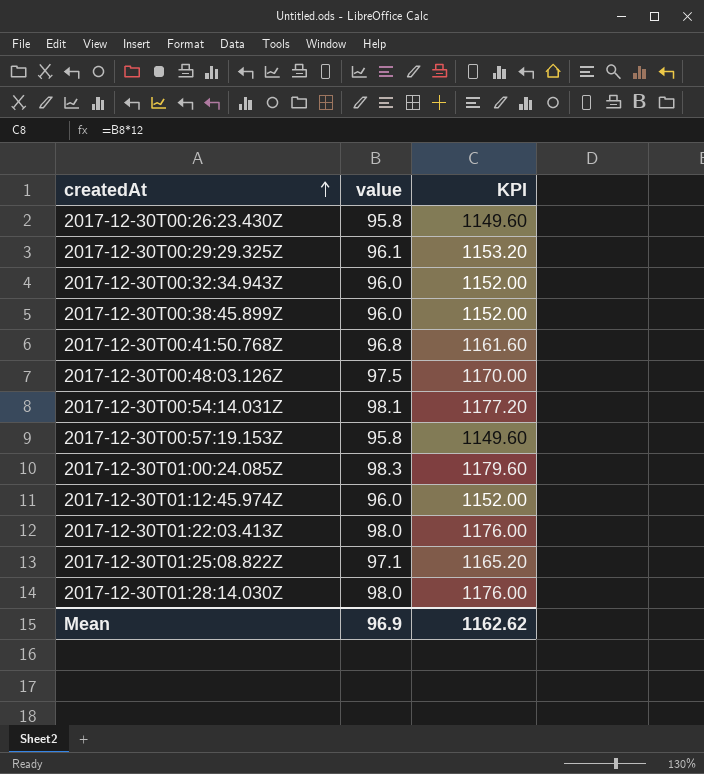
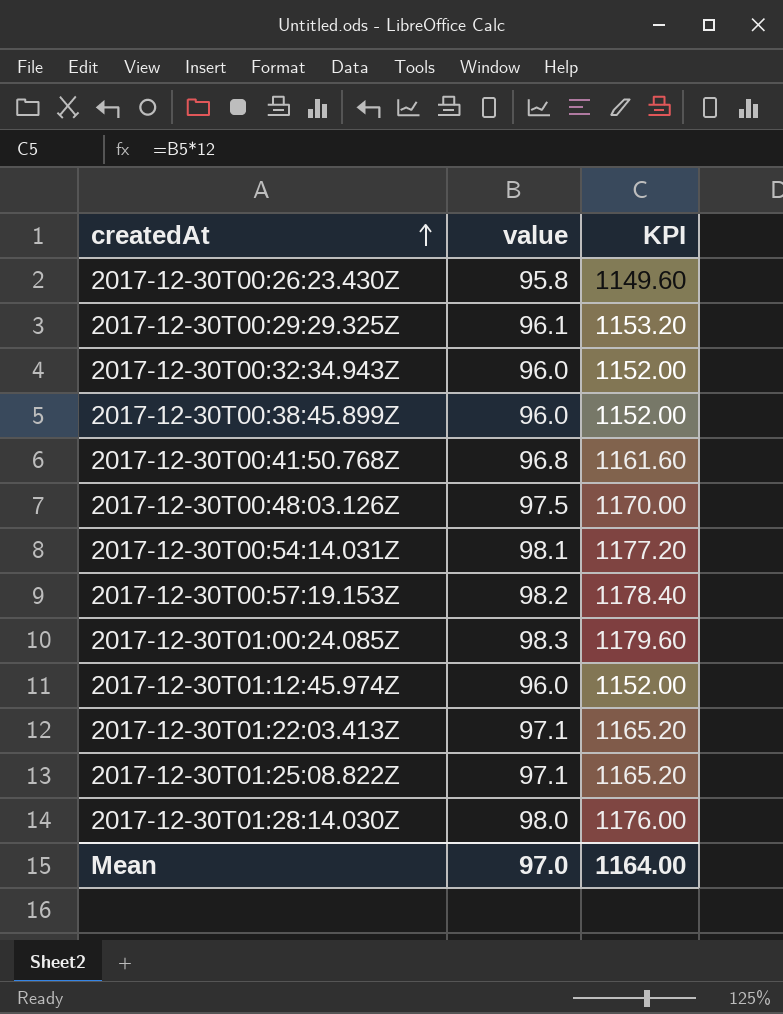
2017-12-30T00:57:19.153Z | value: 95.8 -> 98.2
2017-12-30T00:57:19.153Z | KPI: 1149.60 -> 1178.40
2017-12-30T01:22:03.413Z | value: 98.0 -> 97.1
2017-12-30T01:22:03.413Z | KPI: 1176.00 -> 1165.20
Mean | value: 96.9 -> 97.0
Mean | KPI: 1162.62 -> 1164.00

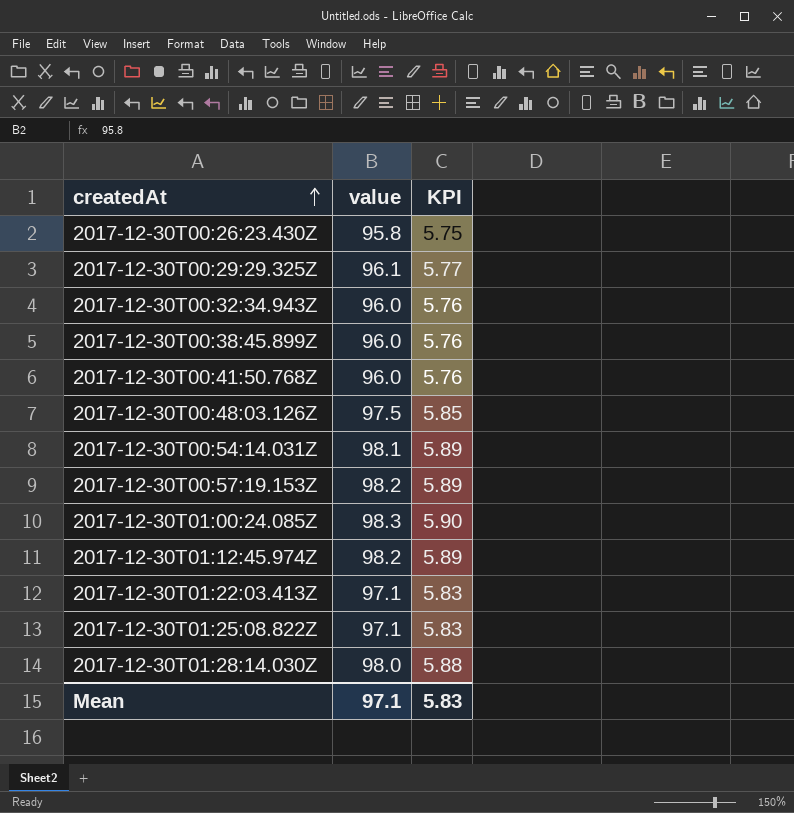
column KPI | formula: [value] * 12 -> [value] * 0.06
2017-12-30T00:41:50.768Z | value: 96.8 -> 96.0
2017-12-30T01:12:45.974Z | value: 96.0 -> 98.2
Mean | value: 97.0 -> 97.1
Mean | KPI: 1164.00 -> 5.83

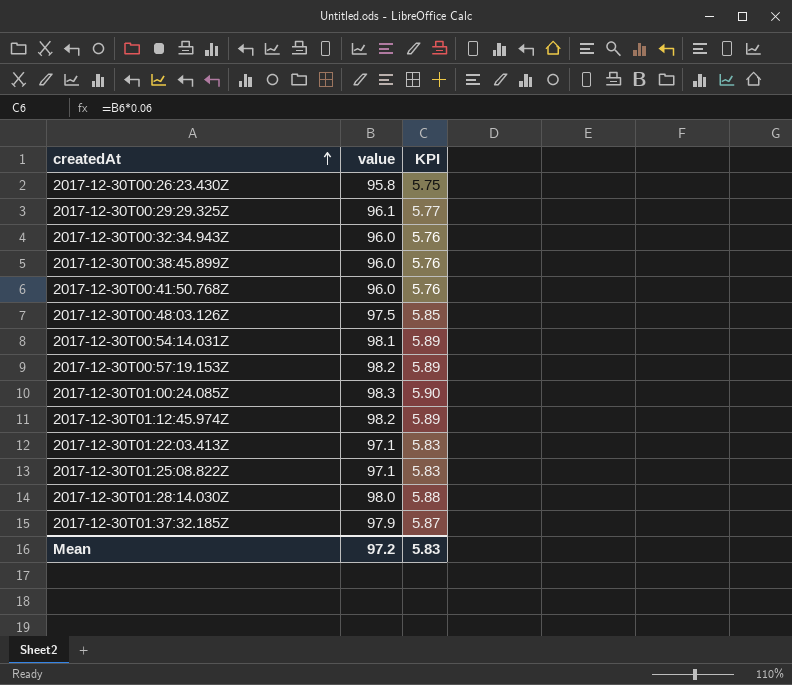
row 2017-12-30T01:37:32.185Z: none -> 97.9 | 5.87
Mean | value: 97.1 -> 97.2

